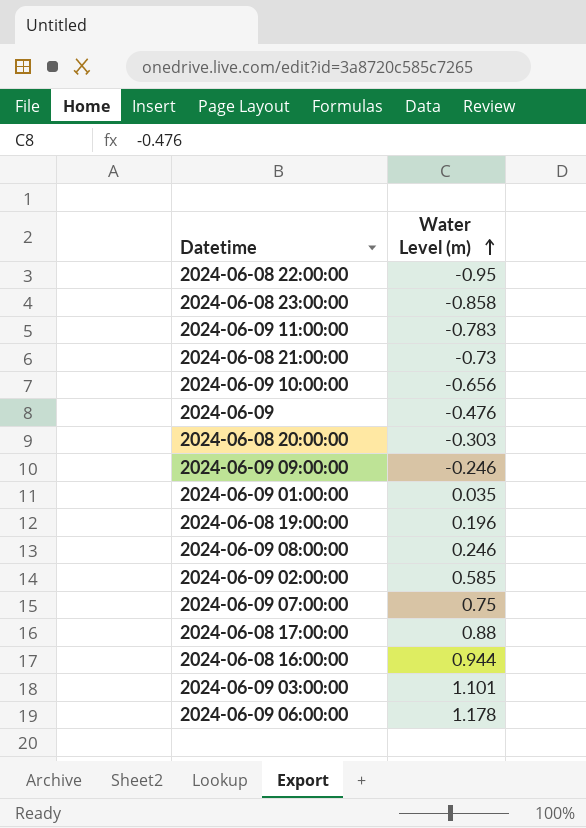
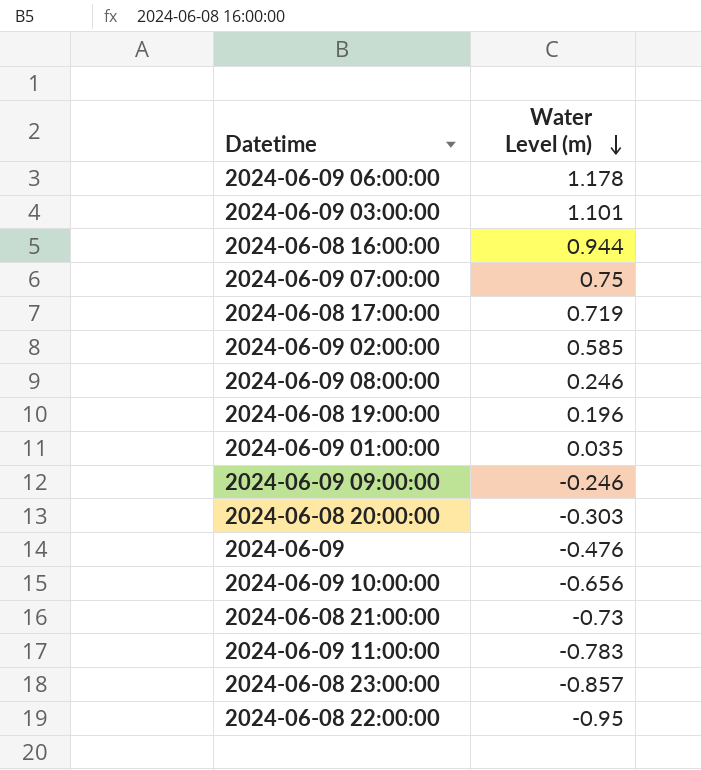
row order: Water Level (m) ascending -> Water Level (m) descending
2024-06-08 17:00:00 | Water Level (m): 0.88 -> 0.719
2024-06-08 23:00:00 | Water Level (m): -0.858 -> -0.857

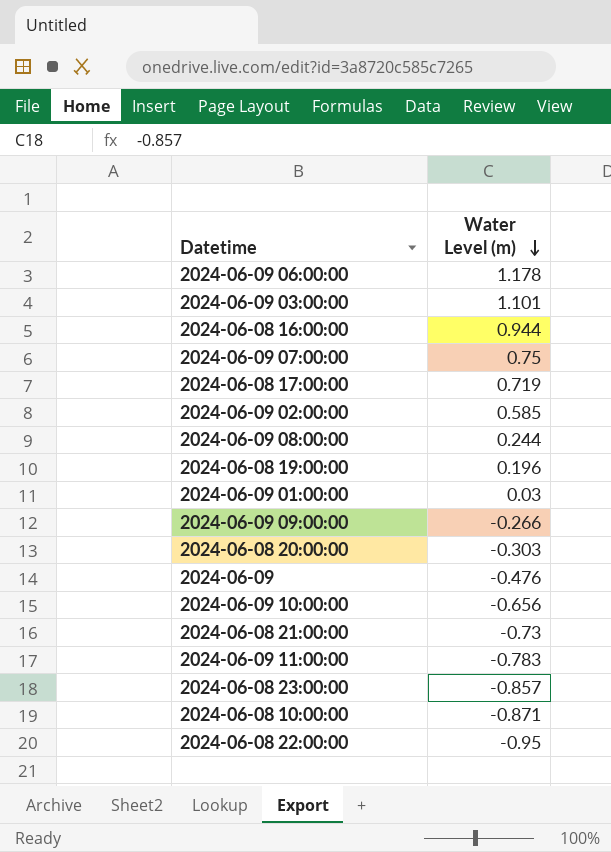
2024-06-09 08:00:00 | Water Level (m): 0.246 -> 0.244
2024-06-09 01:00:00 | Water Level (m): 0.035 -> 0.03
2024-06-09 09:00:00 | Water Level (m): -0.246 -> -0.266
row 2024-06-08 10:00:00: none -> -0.871

